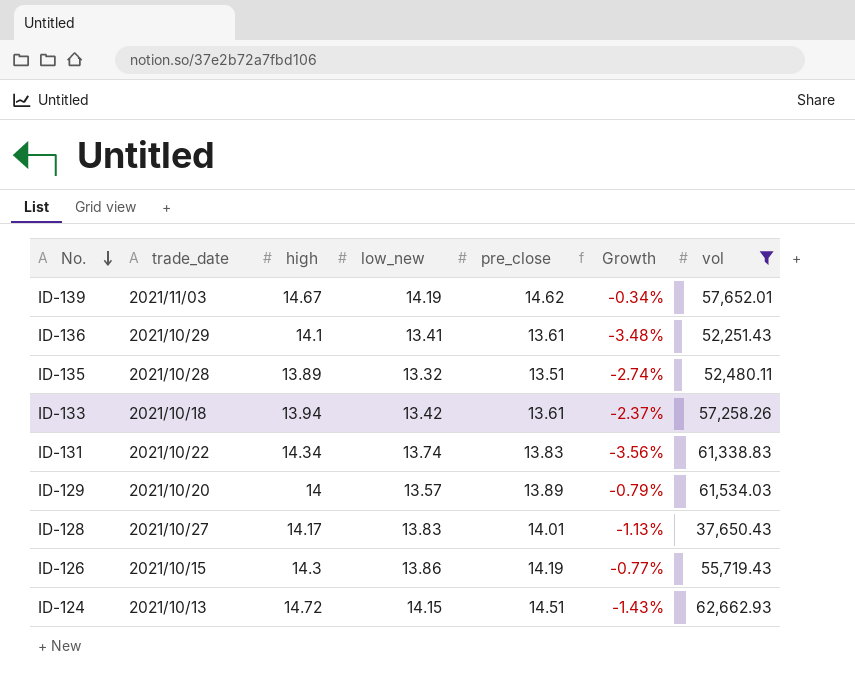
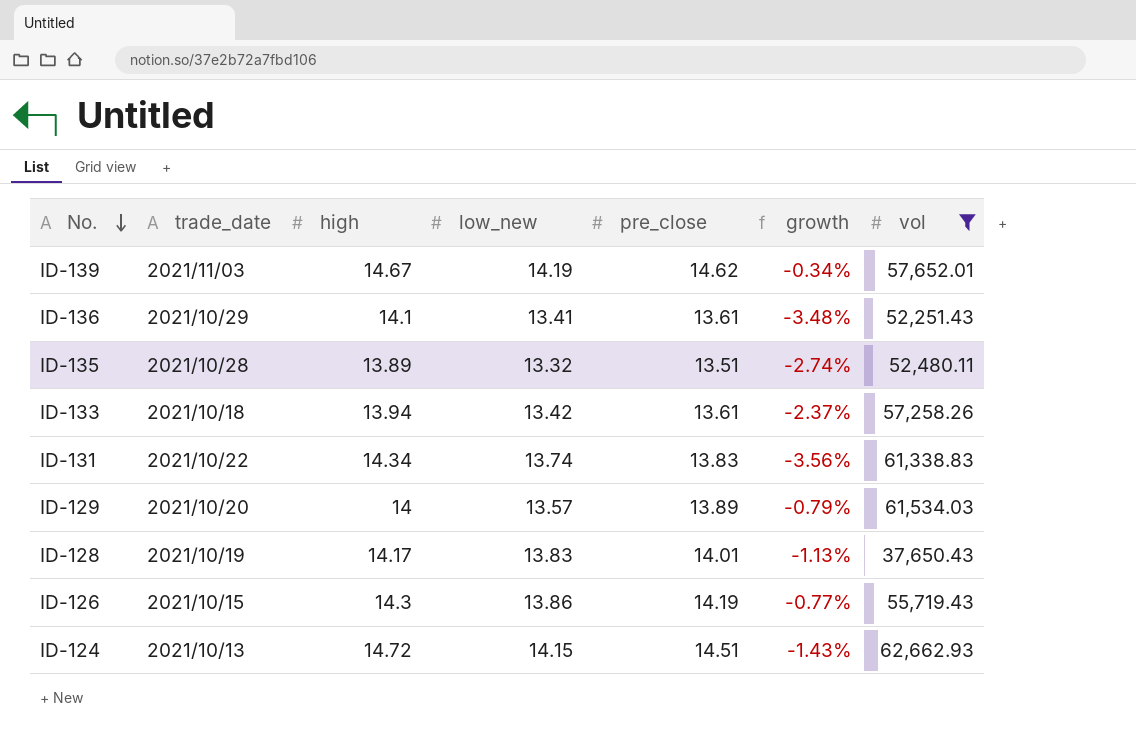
column name: Growth -> growth
ID-128 | trade_date: 2021/10/27 -> 2021/10/19

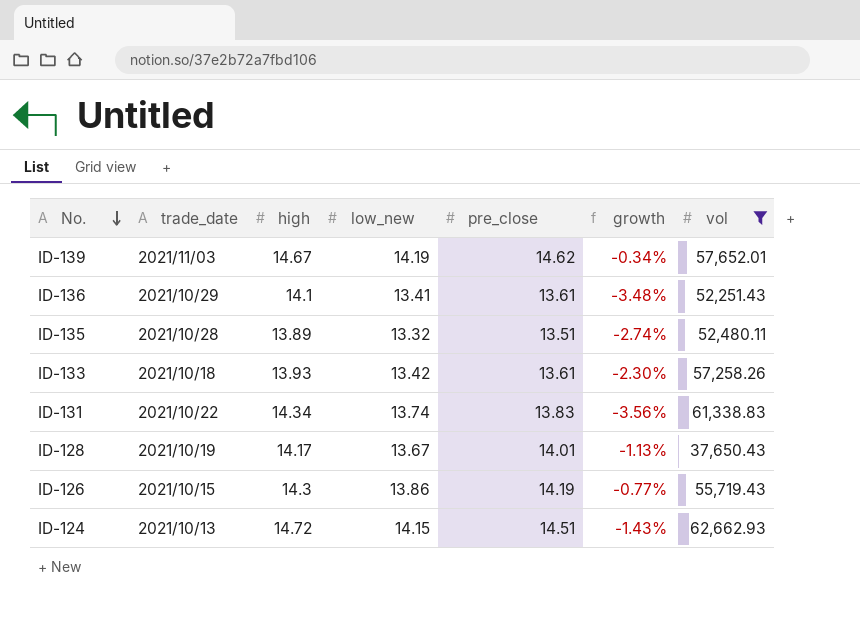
row ID-129: 2021/10/20 | 14 | 13.57 | 13.89 | -0.79% | 61,534.03 -> none
ID-133 | high: 13.94 -> 13.93
ID-133 | growth: -2.37% -> -2.30%
ID-128 | low_new: 13.83 -> 13.67

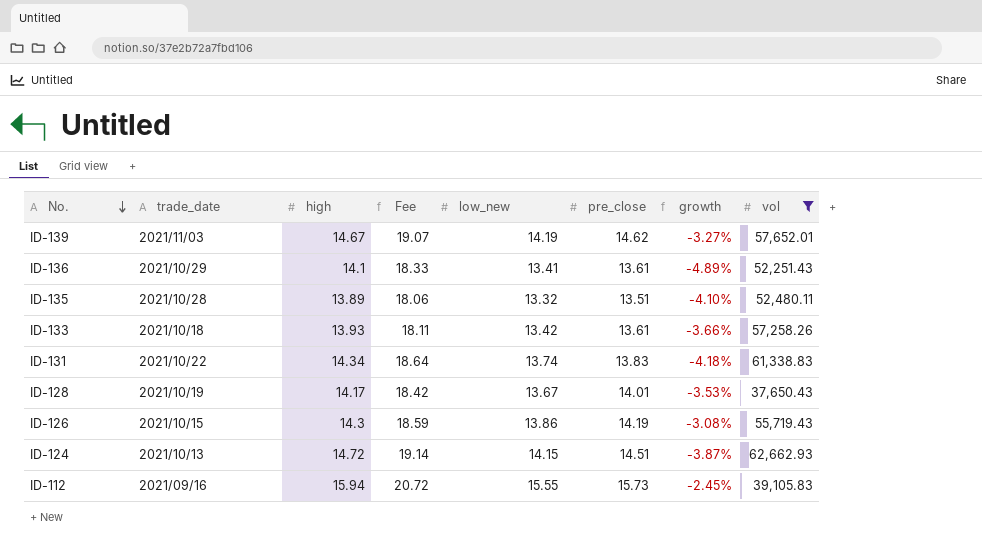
column Fee | formula: none -> [high] * 1.3
column growth | formula: ([pre_close] - [high]) / [high] -> ([low_new] - [high]) / [high]
row ID-112: none -> 2021/09/16 | 15.94 | 20.72 | 15.55 | 15.73 | -2.45% | 39,105.83

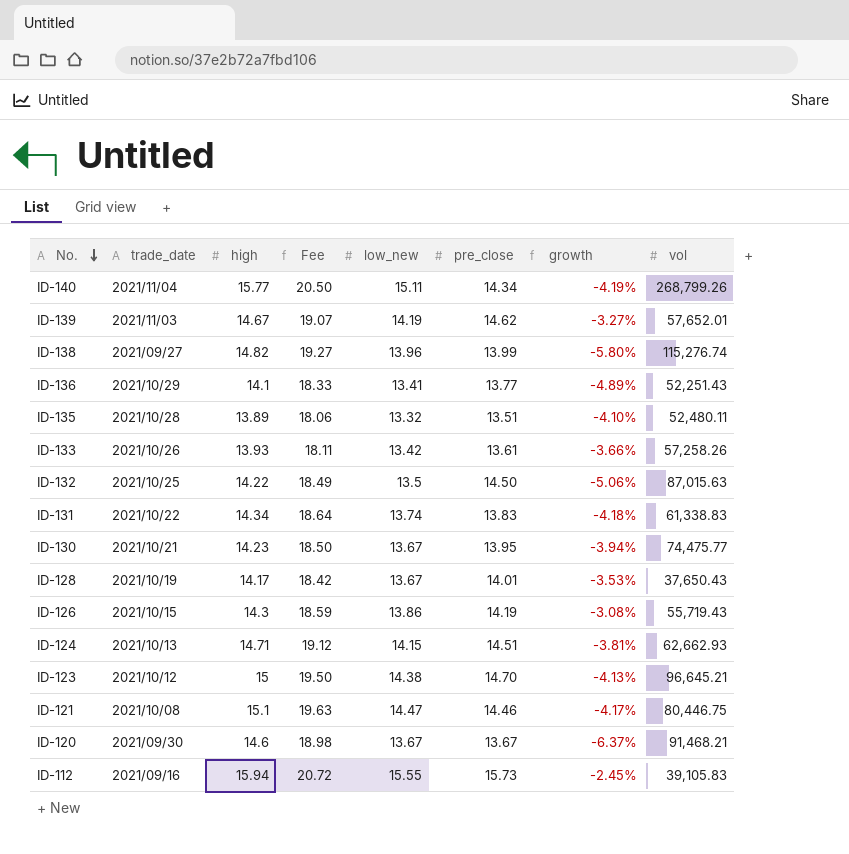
filter: vol <= 62,662.93 -> none
ID-136 | pre_close: 13.61 -> 13.77
ID-133 | trade_date: 2021/10/18 -> 2021/10/26
ID-124 | high: 14.72 -> 14.71
ID-124 | Fee: 19.14 -> 19.12
ID-124 | growth: -3.87% -> -3.81%

